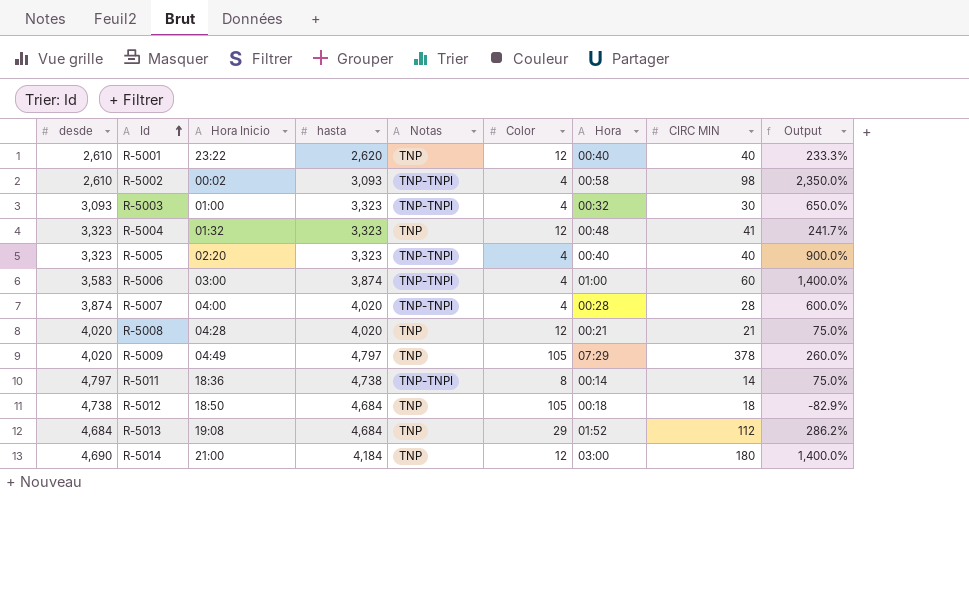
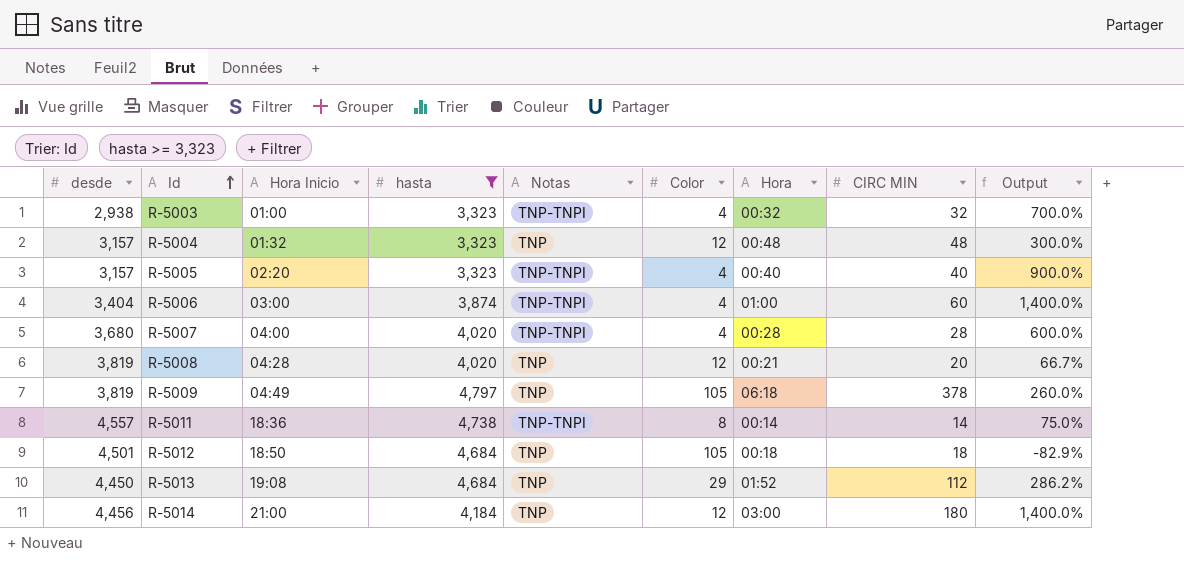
filter: none -> hasta >= 3,323
R-5003 | desde: 3,093 -> 2,938
R-5003 | CIRC MIN: 30 -> 32
R-5003 | Output: 650.0% -> 700.0%
R-5004 | desde: 3,323 -> 3,157
R-5004 | CIRC MIN: 41 -> 48
R-5004 | Output: 241.7% -> 300.0%
R-5005 | desde: 3,323 -> 3,157
R-5006 | desde: 3,583 -> 3,404
R-5007 | desde: 3,874 -> 3,680
R-5008 | desde: 4,020 -> 3,819
R-5008 | CIRC MIN: 21 -> 20
R-5008 | Output: 75.0% -> 66.7%
R-5009 | desde: 4,020 -> 3,819
R-5009 | Hora: 07:29 -> 06:18
R-5011 | desde: 4,797 -> 4,557
R-5012 | desde: 4,738 -> 4,501
R-5013 | desde: 4,684 -> 4,450
R-5014 | desde: 4,690 -> 4,456

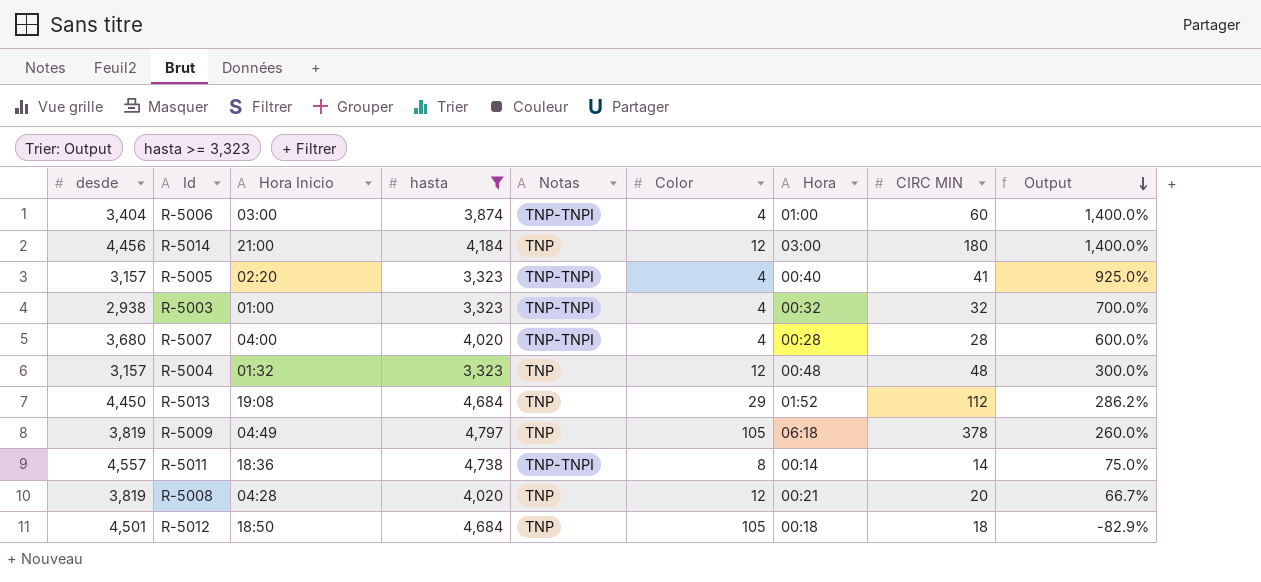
row order: Id ascending -> Output descending
R-5005 | CIRC MIN: 40 -> 41
R-5005 | Output: 900.0% -> 925.0%

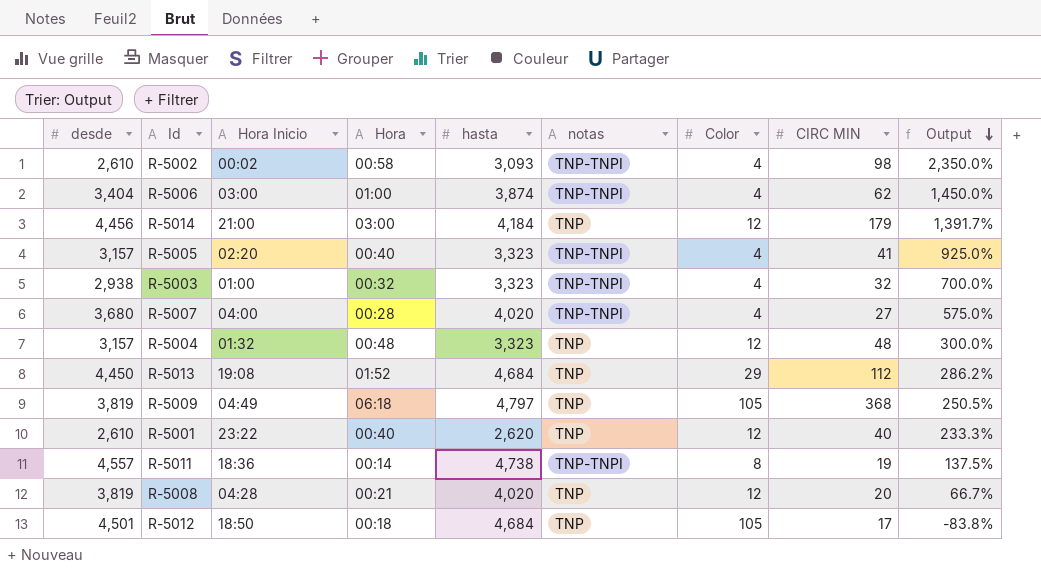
filter: hasta >= 3,323 -> none
column Hora | position: 7 -> 4
column name: Notas -> notas
R-5006 | CIRC MIN: 60 -> 62
R-5006 | Output: 1,400.0% -> 1,450.0%
R-5014 | CIRC MIN: 180 -> 179
R-5014 | Output: 1,400.0% -> 1,391.7%
R-5007 | CIRC MIN: 28 -> 27
R-5007 | Output: 600.0% -> 575.0%
R-5009 | CIRC MIN: 378 -> 368
R-5009 | Output: 260.0% -> 250.5%
R-5011 | CIRC MIN: 14 -> 19
R-5011 | Output: 75.0% -> 137.5%
R-5012 | CIRC MIN: 18 -> 17
R-5012 | Output: -82.9% -> -83.8%

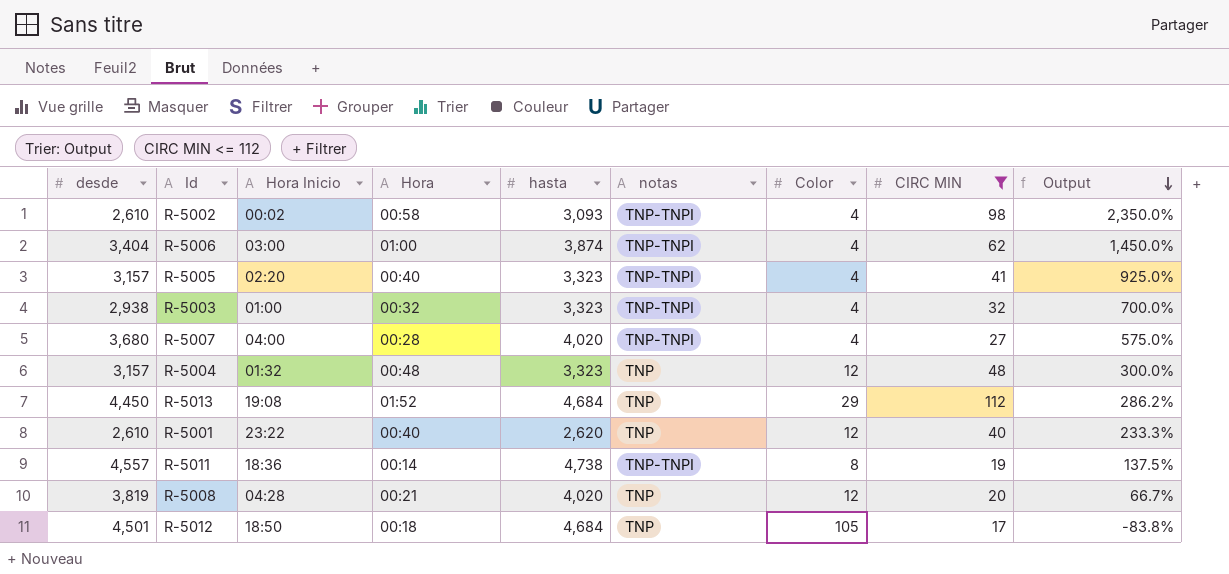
filter: none -> CIRC MIN <= 112

